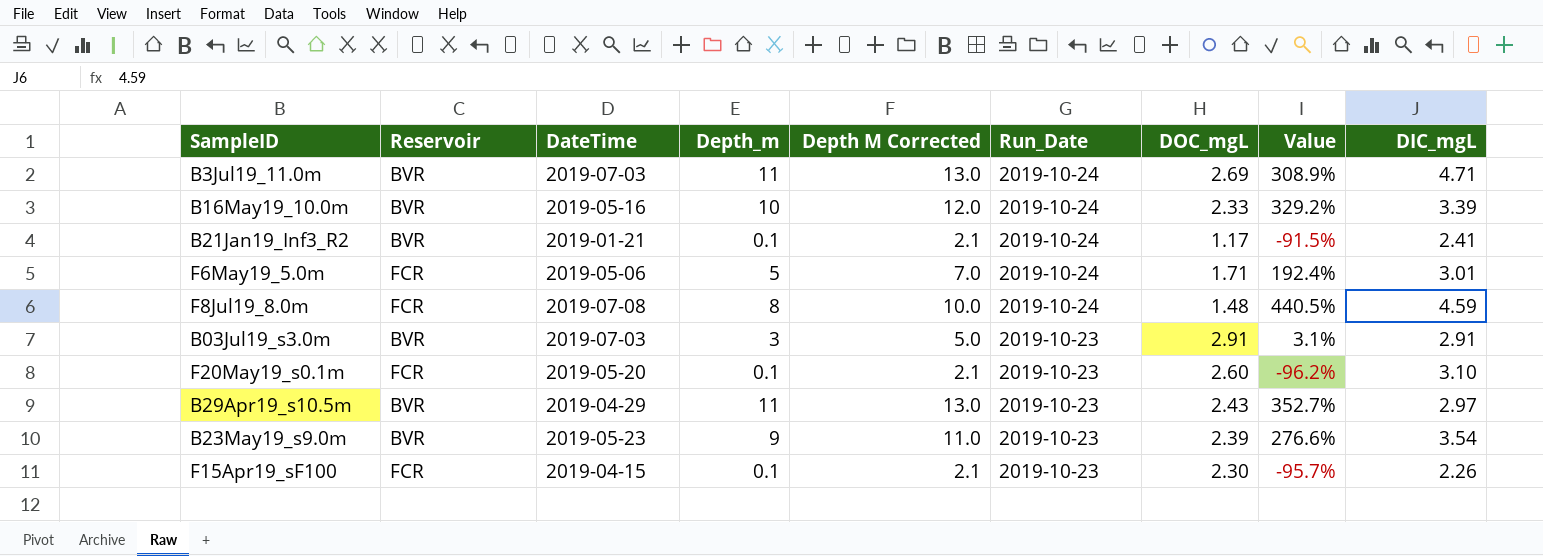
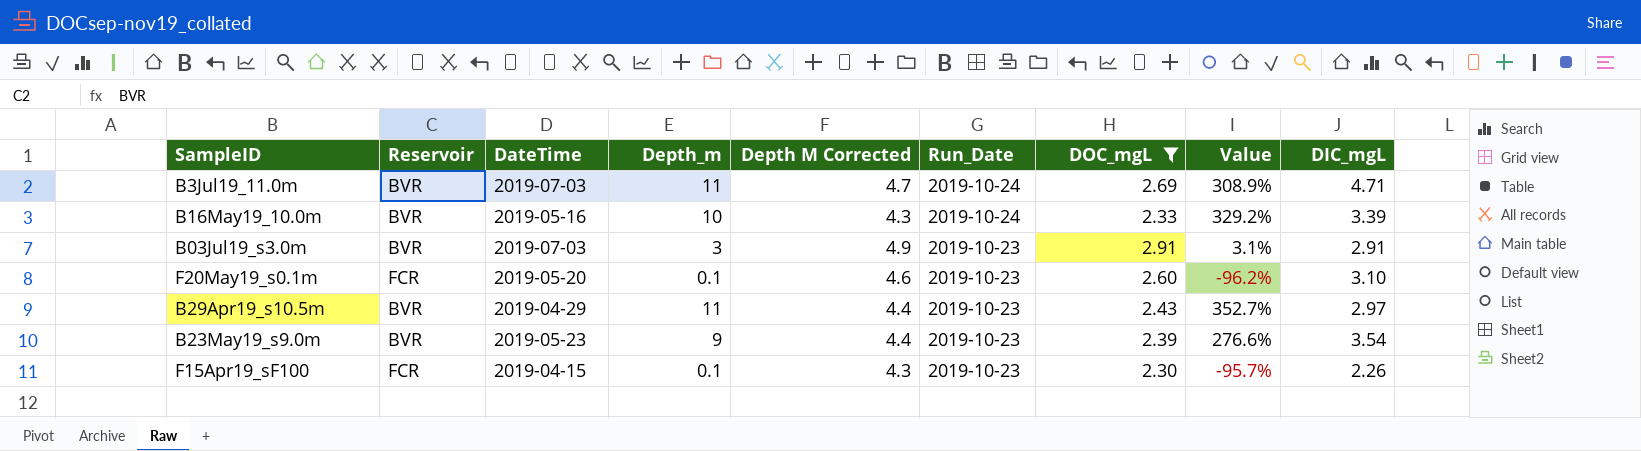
filter: none -> DOC_mgL >= 2.30
column Depth M Corrected | formula: [Depth_m] + 2 -> [DOC_mgL] + 2

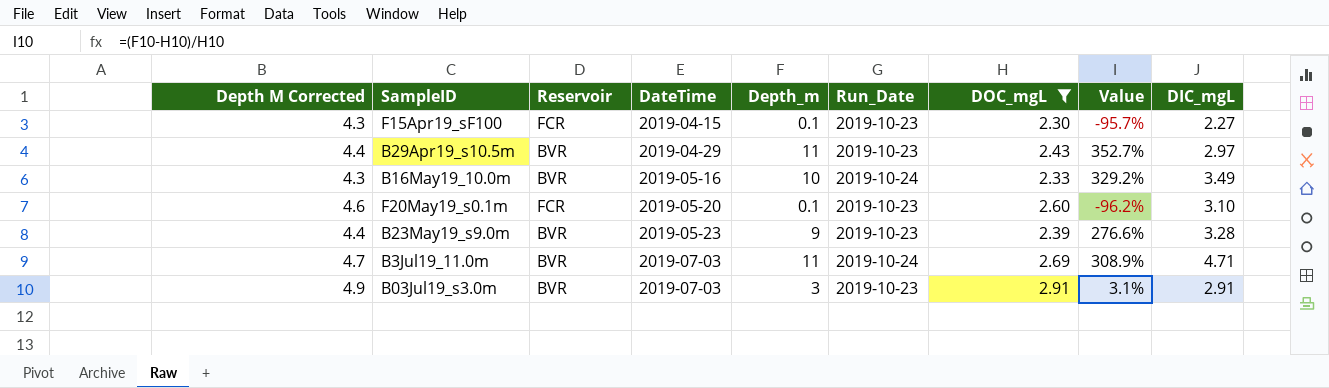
row order: Run_Date descending -> DateTime ascending
column Depth M Corrected | position: 5 -> 1
F15Apr19_sF100 | DIC_mgL: 2.26 -> 2.27
B16May19_10.0m | DIC_mgL: 3.39 -> 3.49
B23May19_s9.0m | DIC_mgL: 3.54 -> 3.28

